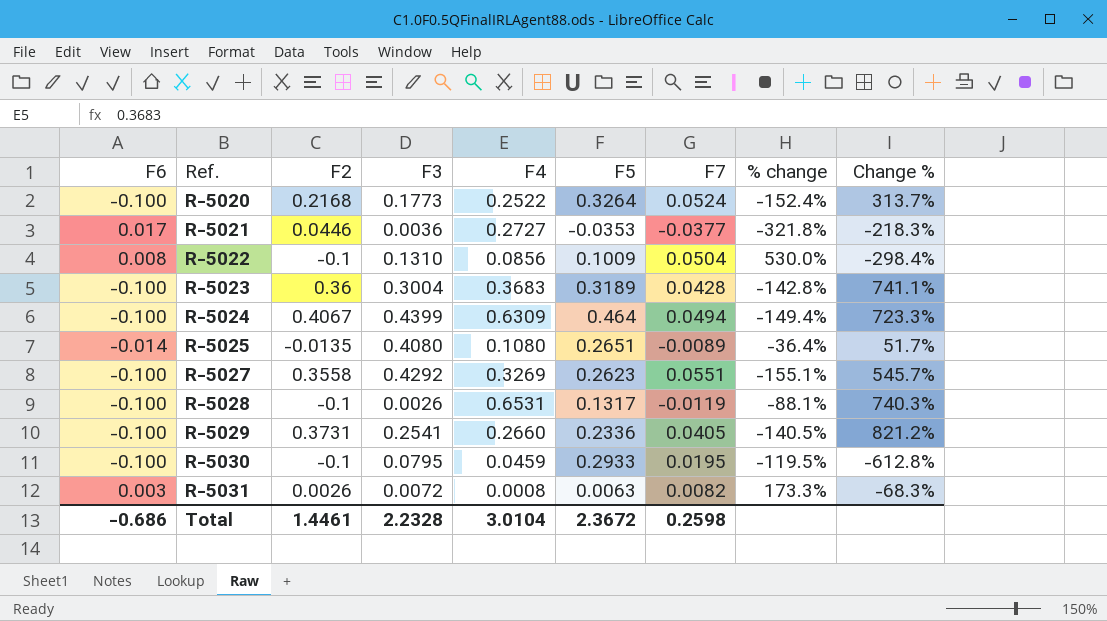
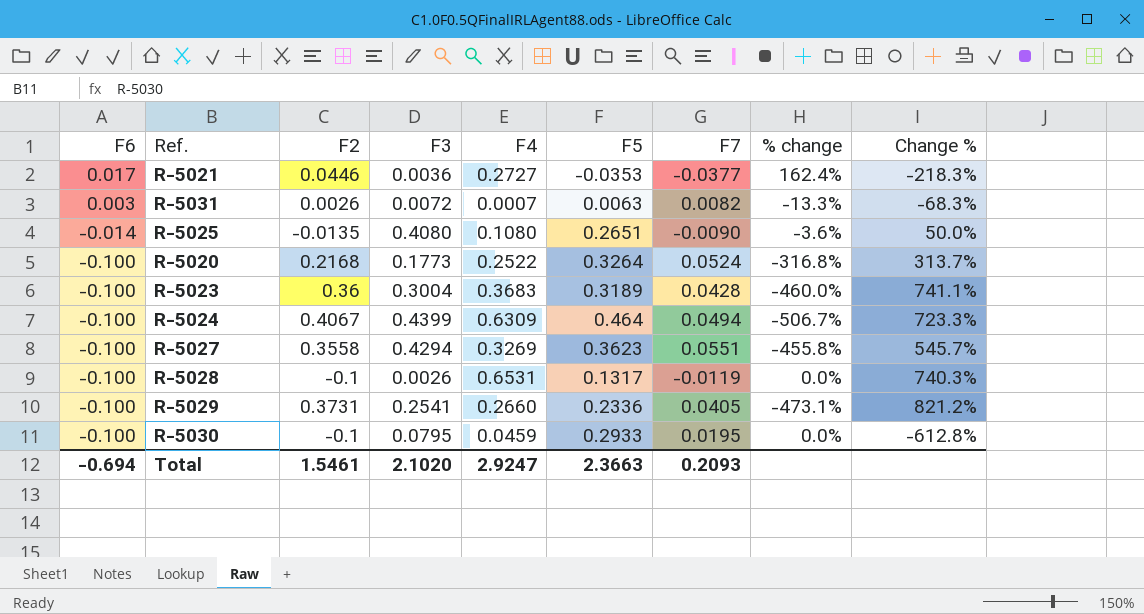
row order: Ref. ascending -> F6 descending
column % change | formula: ([F7] - [F6]) / [F6] -> ([F2] - [F6]) / [F6]
row R-5022: 0.008 | -0.1 | 0.1310 | 0.0856 | 0.1009 | 0.0504 | 530.0% | -298.4% -> none
R-5031 | F4: 0.0008 -> 0.0007
R-5025 | F7: -0.0089 -> -0.0090
R-5025 | Change %: 51.7% -> 50.0%
R-5027 | F3: 0.4292 -> 0.4294
R-5027 | F5: 0.2623 -> 0.3623
Total | F6: -0.686 -> -0.694
Total | F2: 1.4461 -> 1.5461
Total | F3: 2.2328 -> 2.1020
Total | F4: 3.0104 -> 2.9247
Total | F5: 2.3672 -> 2.3663
Total | F7: 0.2598 -> 0.2093

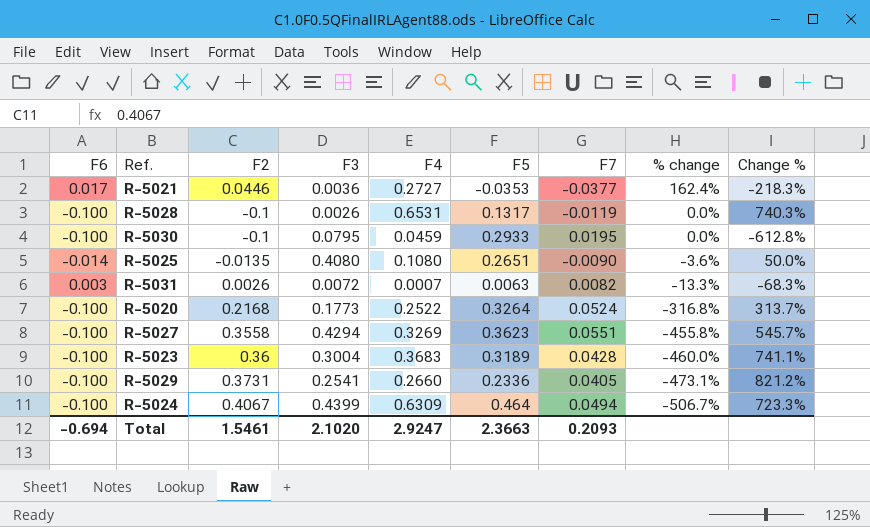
row order: F6 descending -> % change descending

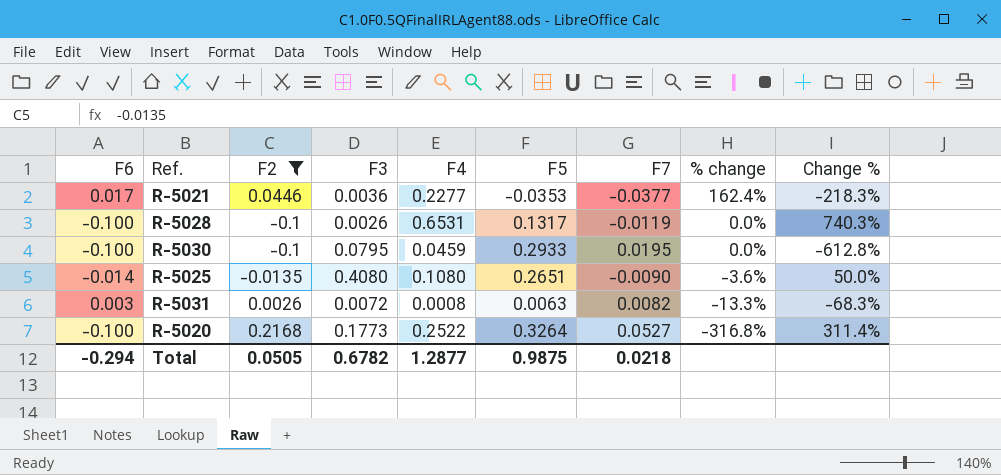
filter: none -> F2 <= 0.2168
R-5021 | F4: 0.2727 -> 0.2277
R-5031 | F4: 0.0007 -> 0.0008
R-5020 | F7: 0.0524 -> 0.0527
R-5020 | Change %: 313.7% -> 311.4%
Total | F6: -0.694 -> -0.294
Total | F2: 1.5461 -> 0.0505
Total | F3: 2.1020 -> 0.6782
Total | F4: 2.9247 -> 1.2877
Total | F5: 2.3663 -> 0.9875
Total | F7: 0.2093 -> 0.0218

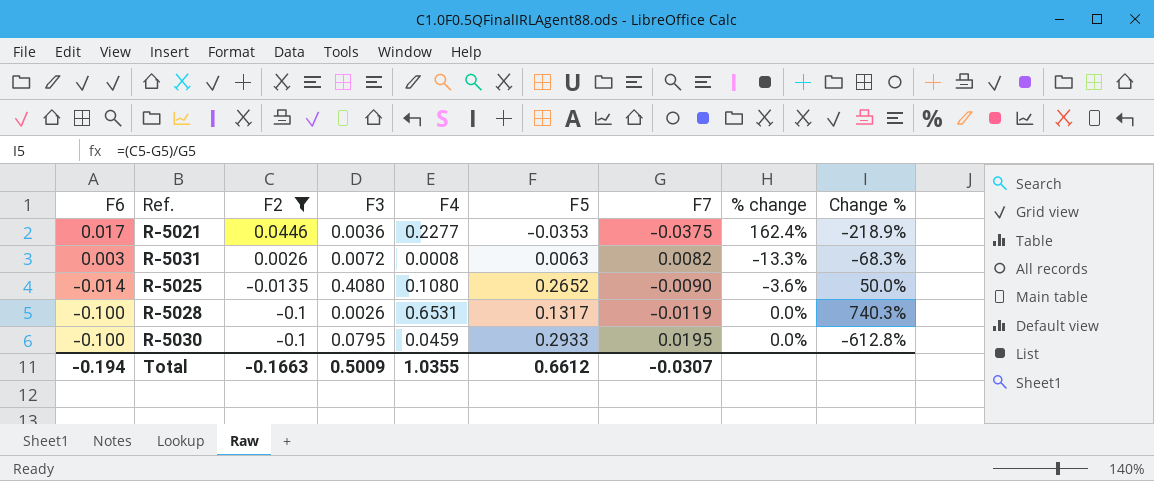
row order: % change descending -> F6 descending
row R-5020: -0.100 | 0.2168 | 0.1773 | 0.2522 | 0.3264 | 0.0527 | -316.8% | 311.4% -> none
R-5021 | F7: -0.0377 -> -0.0375
R-5021 | Change %: -218.3% -> -218.9%
R-5025 | F5: 0.2651 -> 0.2652
Total | F6: -0.294 -> -0.194
Total | F2: 0.0505 -> -0.1663
Total | F3: 0.6782 -> 0.5009
Total | F4: 1.2877 -> 1.0355
Total | F5: 0.9875 -> 0.6612
Total | F7: 0.0218 -> -0.0307

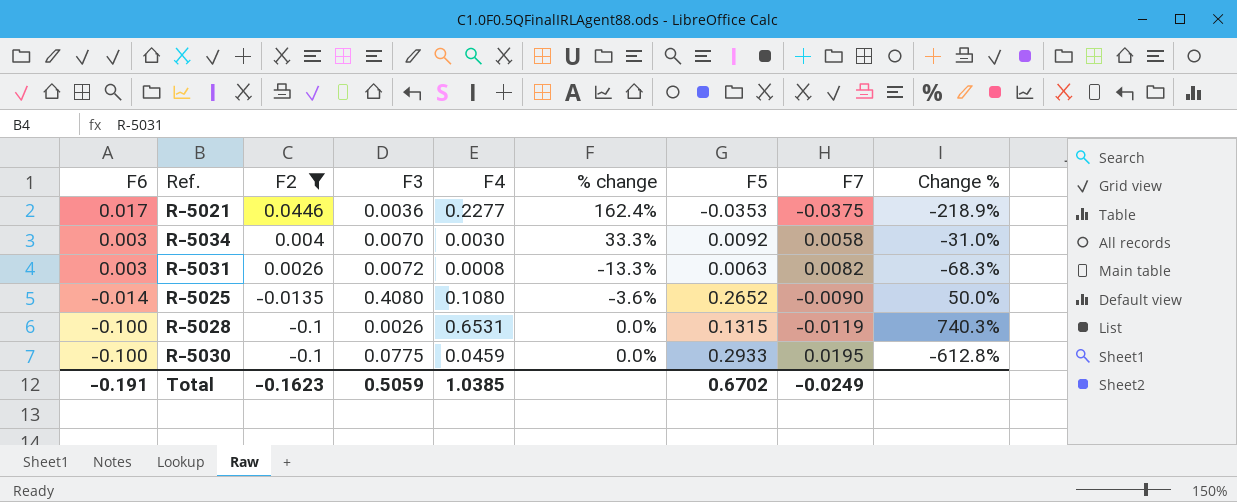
column % change | position: 8 -> 6
row R-5034: none -> 0.003 | 0.004 | 0.0070 | 0.0030 | 33.3% | 0.0092 | 0.0058 | -31.0%
R-5028 | F5: 0.1317 -> 0.1315
R-5030 | F3: 0.0795 -> 0.0775
Total | F6: -0.194 -> -0.191
Total | F2: -0.1663 -> -0.1623
Total | F3: 0.5009 -> 0.5059
Total | F4: 1.0355 -> 1.0385
Total | F5: 0.6612 -> 0.6702
Total | F7: -0.0307 -> -0.0249

